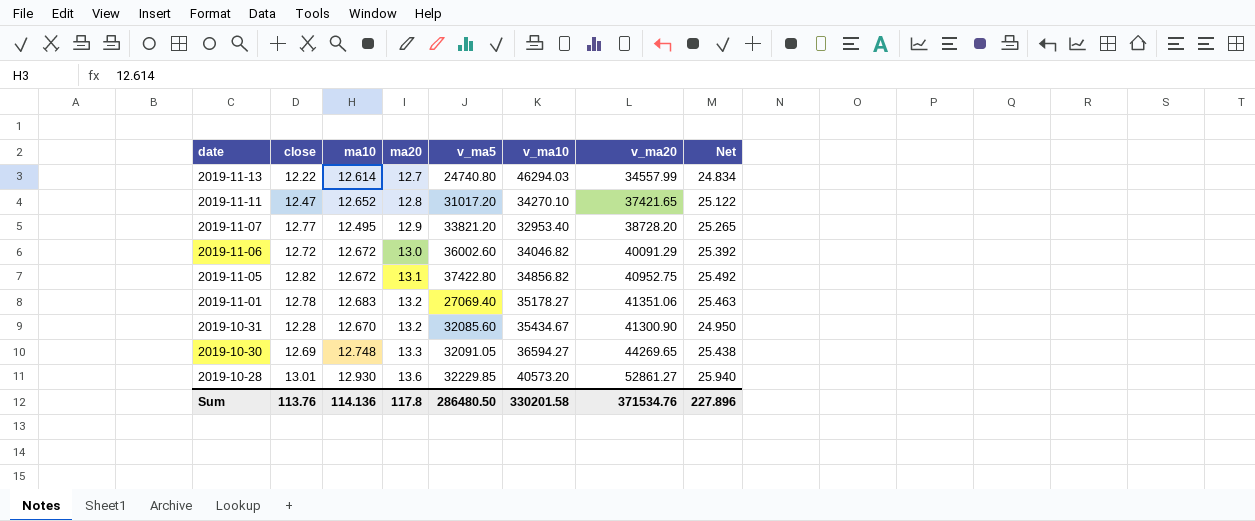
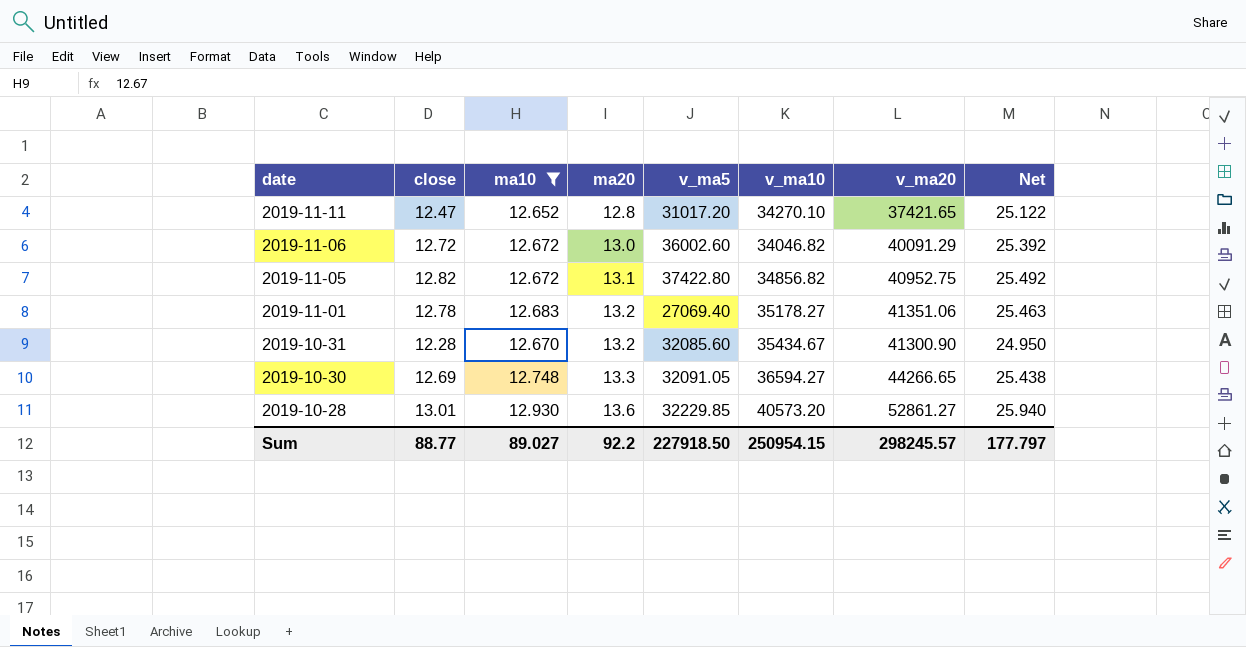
filter: none -> ma10 >= 12.652
2019-10-30 | v_ma20: 44269.65 -> 44266.65
Sum | close: 113.76 -> 88.77
Sum | ma10: 114.136 -> 89.027
Sum | ma20: 117.8 -> 92.2
Sum | v_ma5: 286480.50 -> 227918.50
Sum | v_ma10: 330201.58 -> 250954.15
Sum | v_ma20: 371534.76 -> 298245.57
Sum | Net: 227.896 -> 177.797

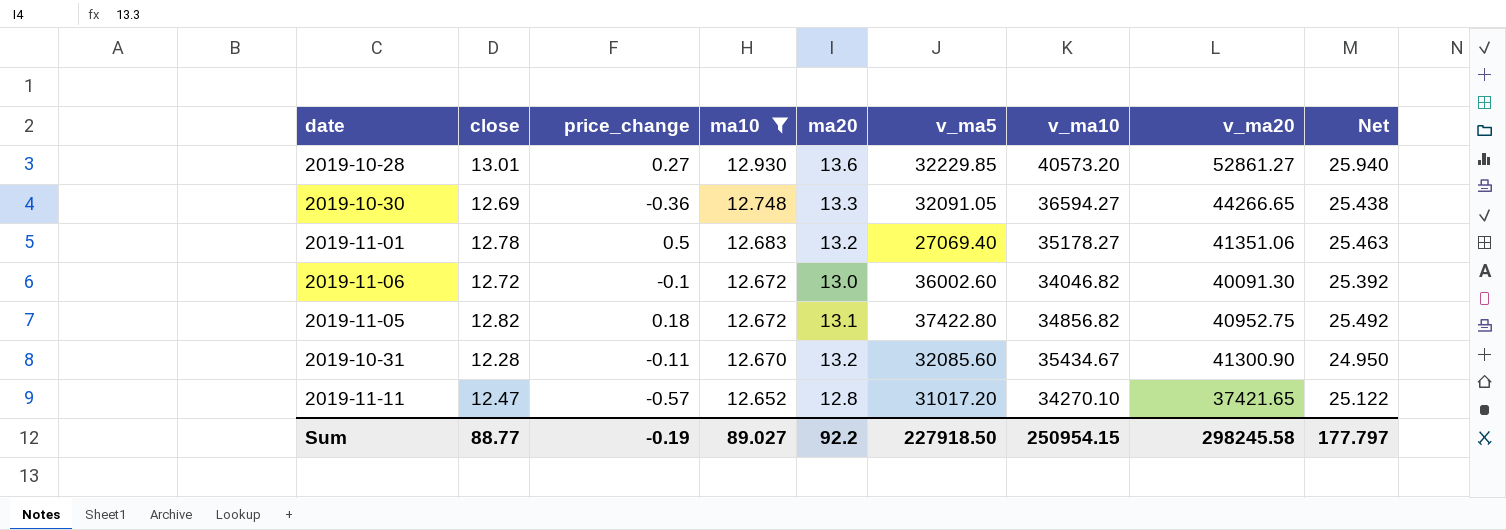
row order: date descending -> ma10 descending
column price_change | position: none -> 3
2019-11-06 | v_ma20: 40091.29 -> 40091.30
Sum | v_ma20: 298245.57 -> 298245.58

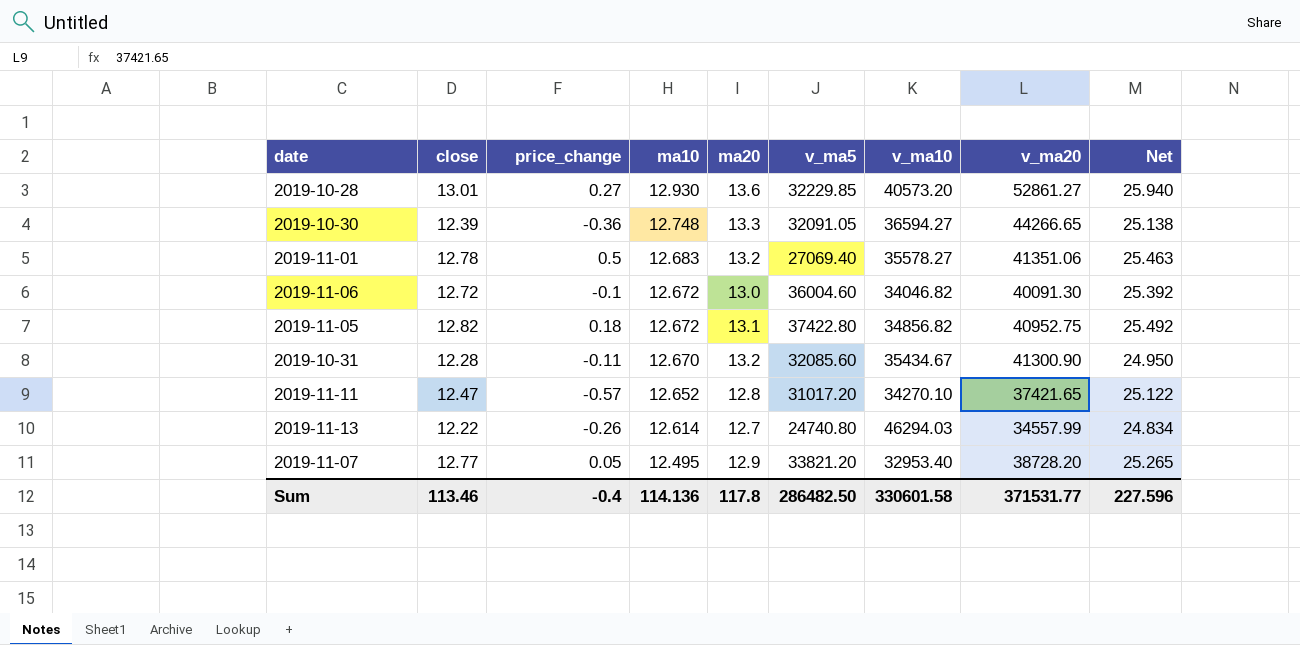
filter: ma10 >= 12.652 -> none
2019-10-30 | close: 12.69 -> 12.39
2019-10-30 | Net: 25.438 -> 25.138
2019-11-01 | v_ma10: 35178.27 -> 35578.27
2019-11-06 | v_ma5: 36002.60 -> 36004.60
Sum | close: 88.77 -> 113.46
Sum | price_change: -0.19 -> -0.4
Sum | ma10: 89.027 -> 114.136
Sum | ma20: 92.2 -> 117.8
Sum | v_ma5: 227918.50 -> 286482.50
Sum | v_ma10: 250954.15 -> 330601.58
Sum | v_ma20: 298245.58 -> 371531.77
Sum | Net: 177.797 -> 227.596

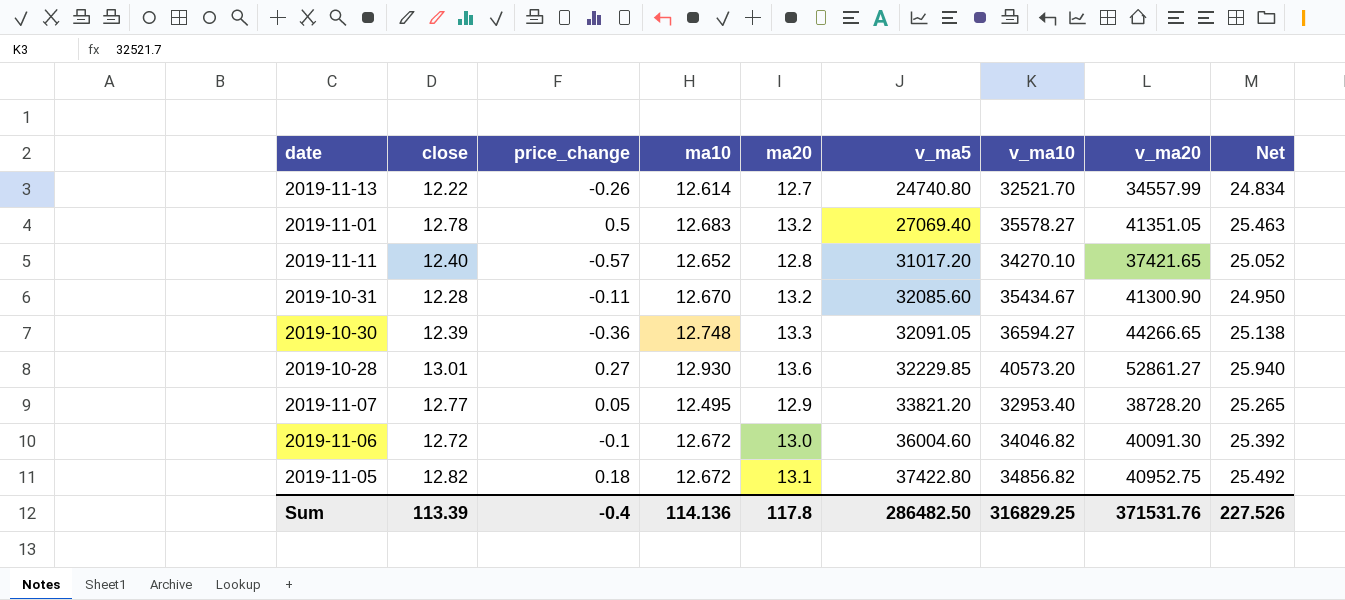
row order: ma10 descending -> v_ma5 ascending
2019-11-13 | v_ma10: 46294.03 -> 32521.70
2019-11-01 | v_ma20: 41351.06 -> 41351.05
2019-11-11 | close: 12.47 -> 12.40
2019-11-11 | Net: 25.122 -> 25.052
Sum | close: 113.46 -> 113.39
Sum | v_ma10: 330601.58 -> 316829.25
Sum | v_ma20: 371531.77 -> 371531.76
Sum | Net: 227.596 -> 227.526

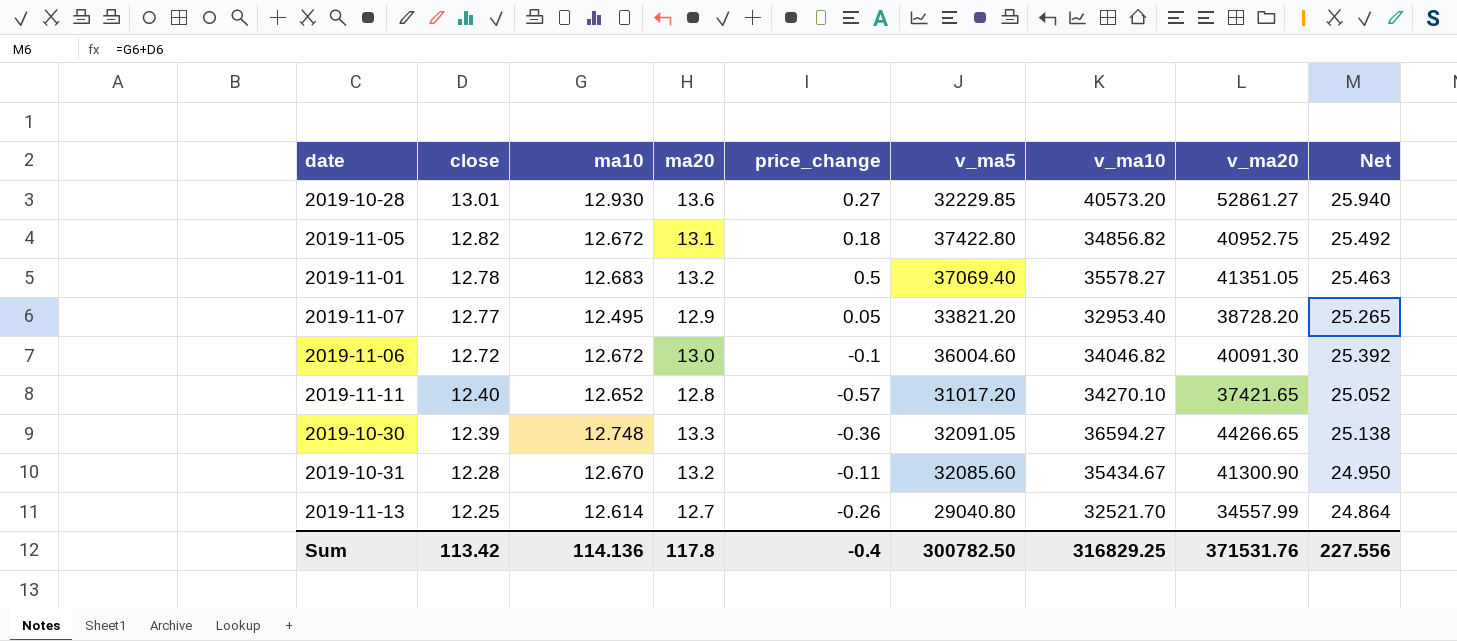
row order: v_ma5 ascending -> close descending
column price_change | position: 3 -> 5
2019-11-01 | v_ma5: 27069.40 -> 37069.40
2019-11-13 | close: 12.22 -> 12.25
2019-11-13 | v_ma5: 24740.80 -> 29040.80
2019-11-13 | Net: 24.834 -> 24.864
Sum | close: 113.39 -> 113.42
Sum | v_ma5: 286482.50 -> 300782.50
Sum | Net: 227.526 -> 227.556

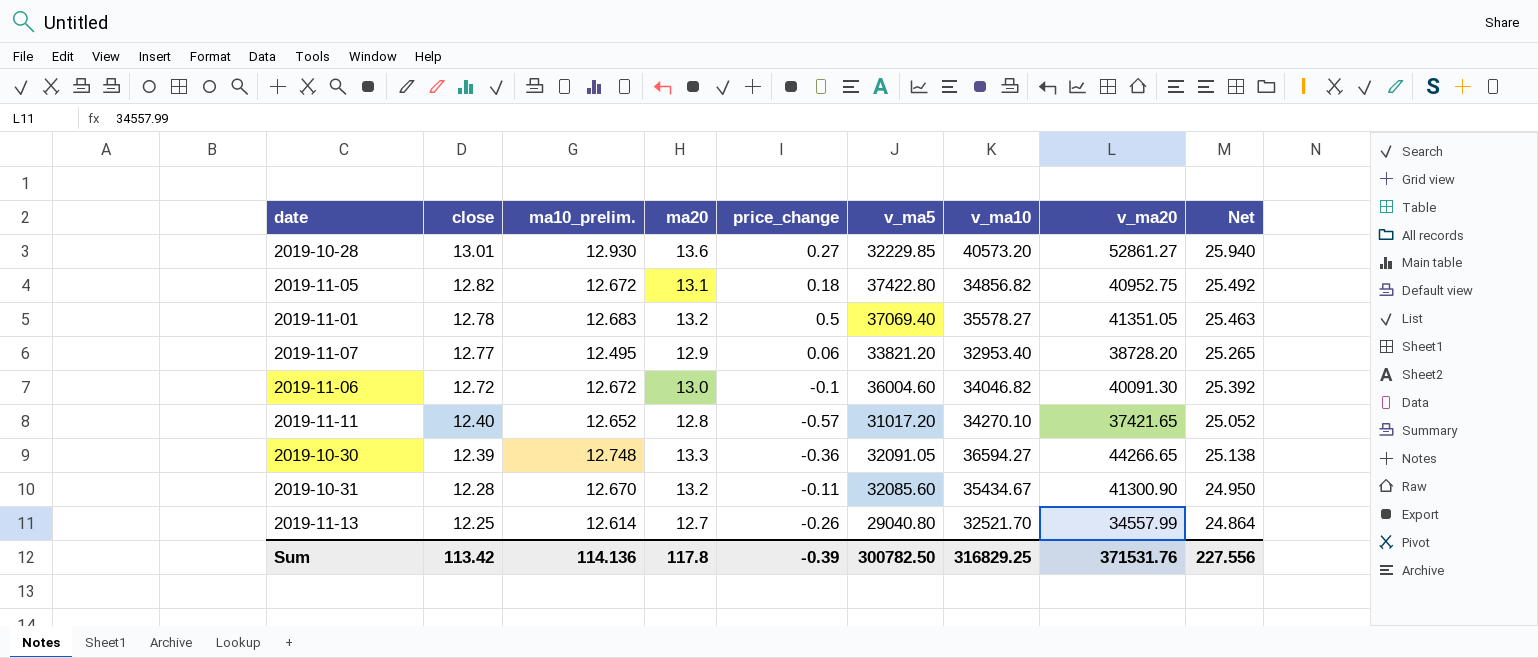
column name: ma10 -> ma10_prelim.
2019-11-07 | price_change: 0.05 -> 0.06
Sum | price_change: -0.4 -> -0.39

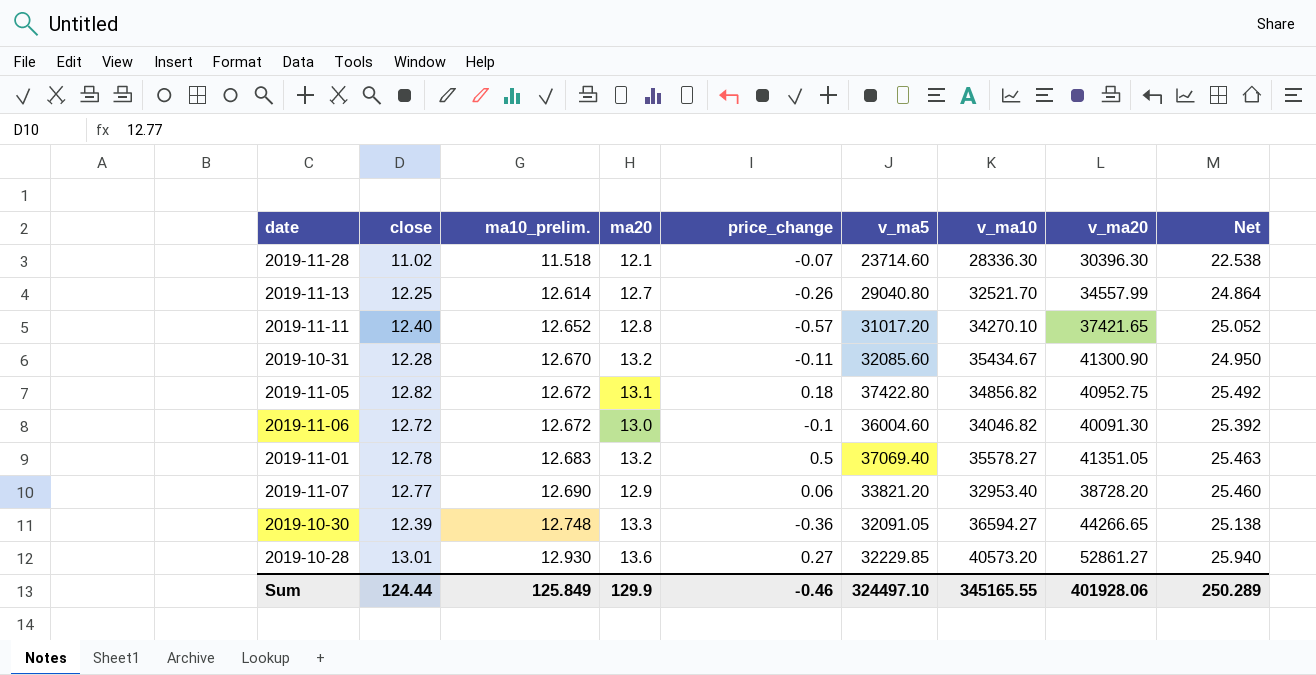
row order: close descending -> ma10_prelim. ascending
row 2019-11-28: none -> 11.02 | 11.518 | 12.1 | -0.07 | 23714.60 | 28336.30 | 30396.30 | 22.538
2019-11-07 | ma10_prelim.: 12.495 -> 12.690
2019-11-07 | Net: 25.265 -> 25.460
Sum | close: 113.42 -> 124.44
Sum | ma10_prelim.: 114.136 -> 125.849
Sum | ma20: 117.8 -> 129.9
Sum | price_change: -0.39 -> -0.46
Sum | v_ma5: 300782.50 -> 324497.10
Sum | v_ma10: 316829.25 -> 345165.55
Sum | v_ma20: 371531.76 -> 401928.06
Sum | Net: 227.556 -> 250.289

